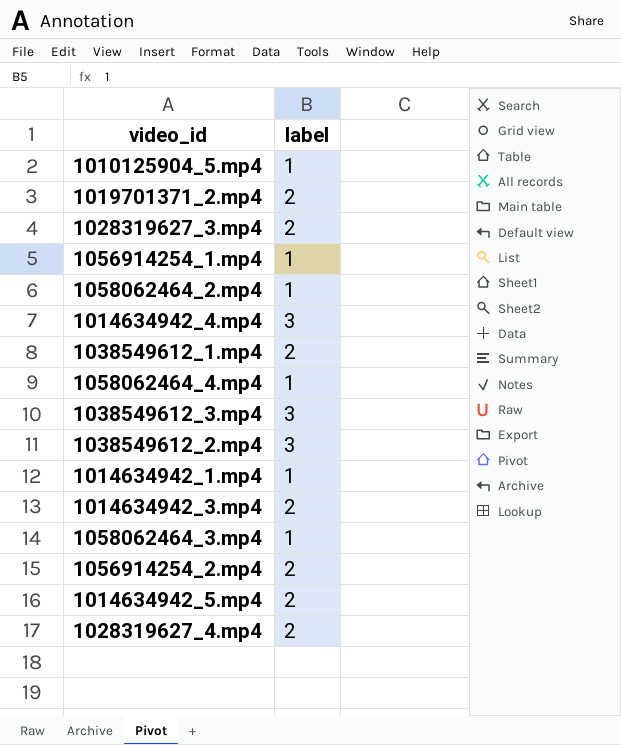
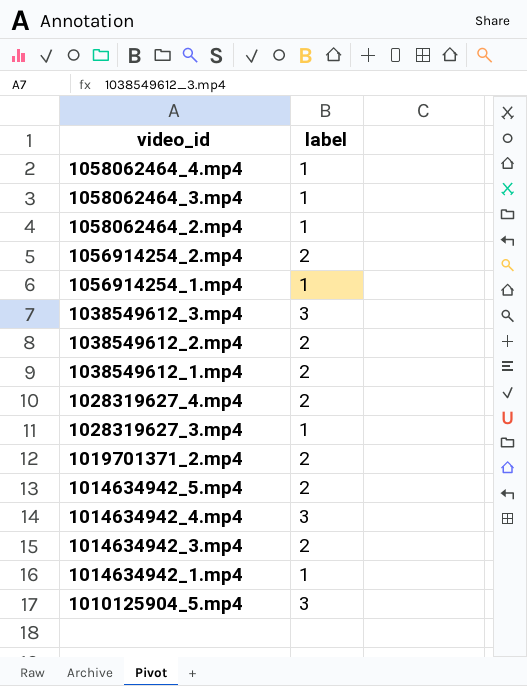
row order: none -> video_id descending
1038549612_2.mp4 | label: 3 -> 2
1028319627_3.mp4 | label: 2 -> 1
1010125904_5.mp4 | label: 1 -> 3

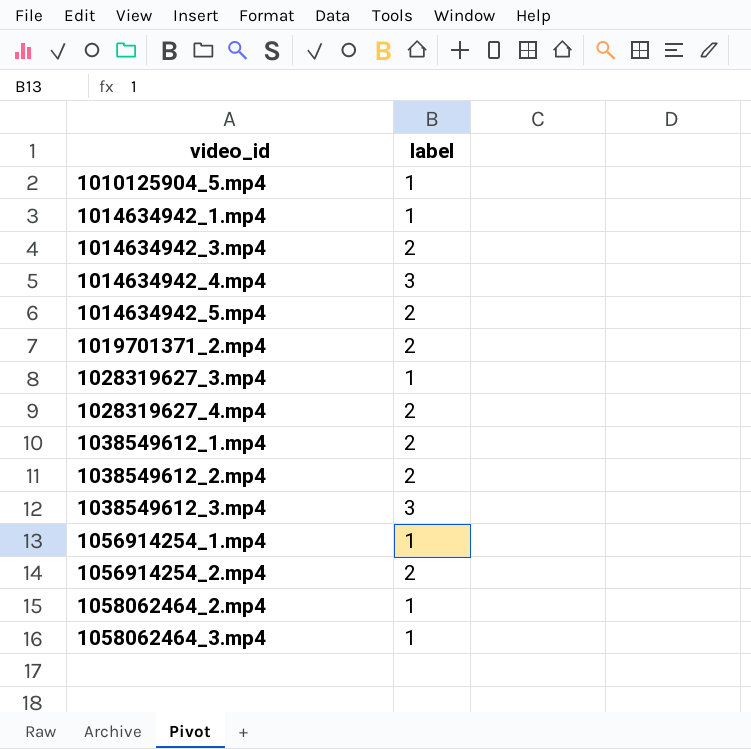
row order: video_id descending -> video_id ascending
row 1058062464_4.mp4: 1 -> none
1010125904_5.mp4 | label: 3 -> 1

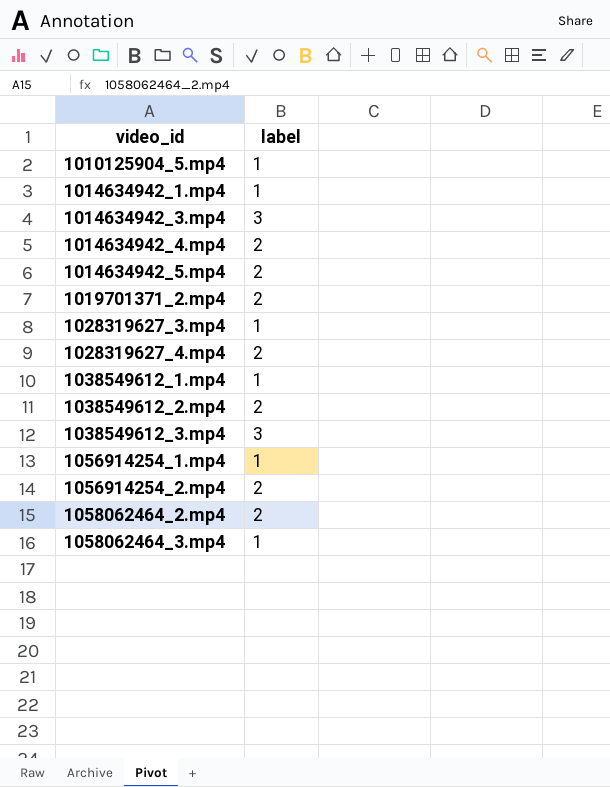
1014634942_3.mp4 | label: 2 -> 3
1014634942_4.mp4 | label: 3 -> 2
1038549612_1.mp4 | label: 2 -> 1
1058062464_2.mp4 | label: 1 -> 2

